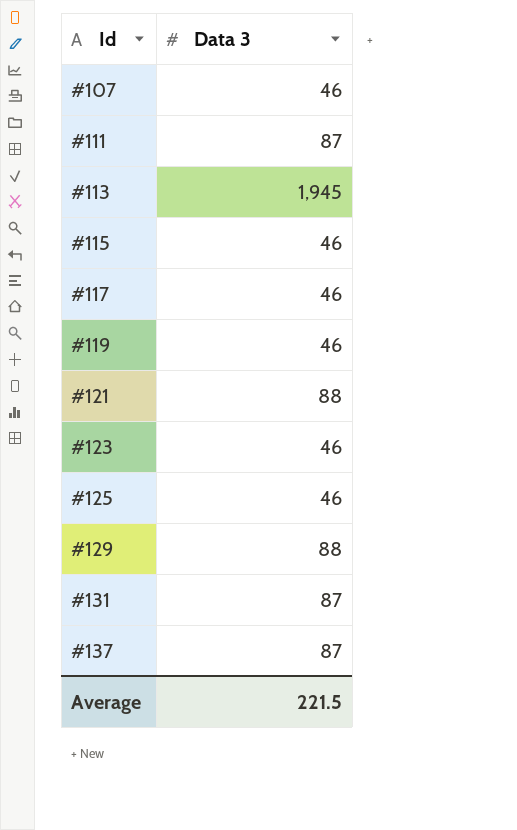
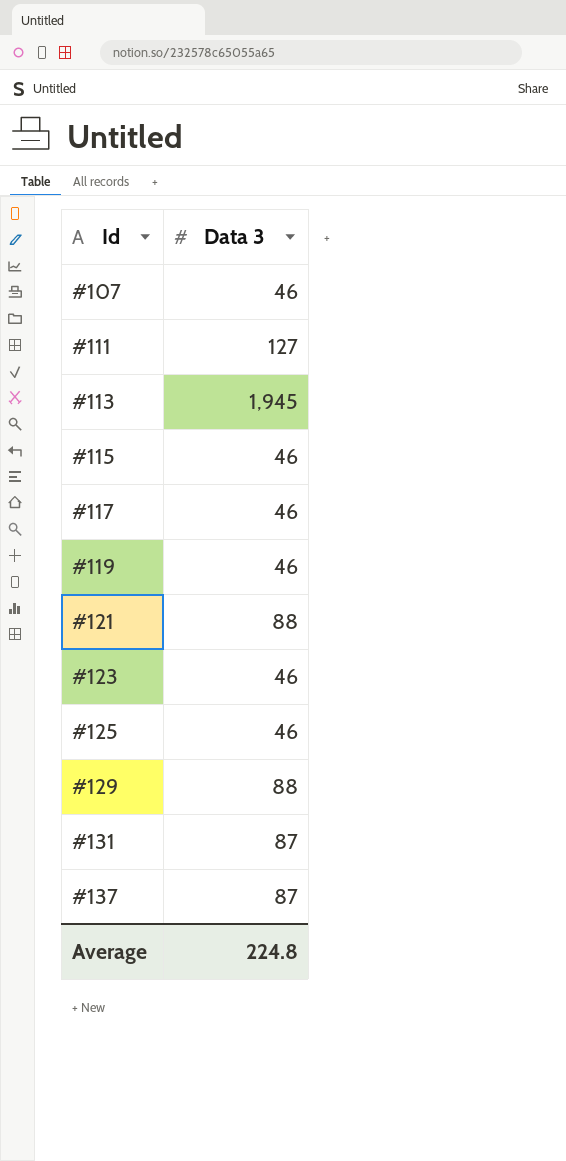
#111 | Data 3: 87 -> 127
Average | Data 3: 221.5 -> 224.8

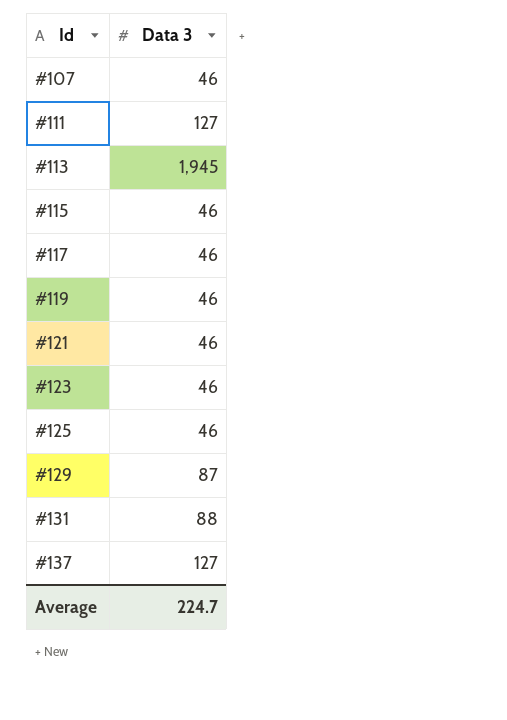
#121 | Data 3: 88 -> 46
#129 | Data 3: 88 -> 87
#131 | Data 3: 87 -> 88
#137 | Data 3: 87 -> 127
Average | Data 3: 224.8 -> 224.7

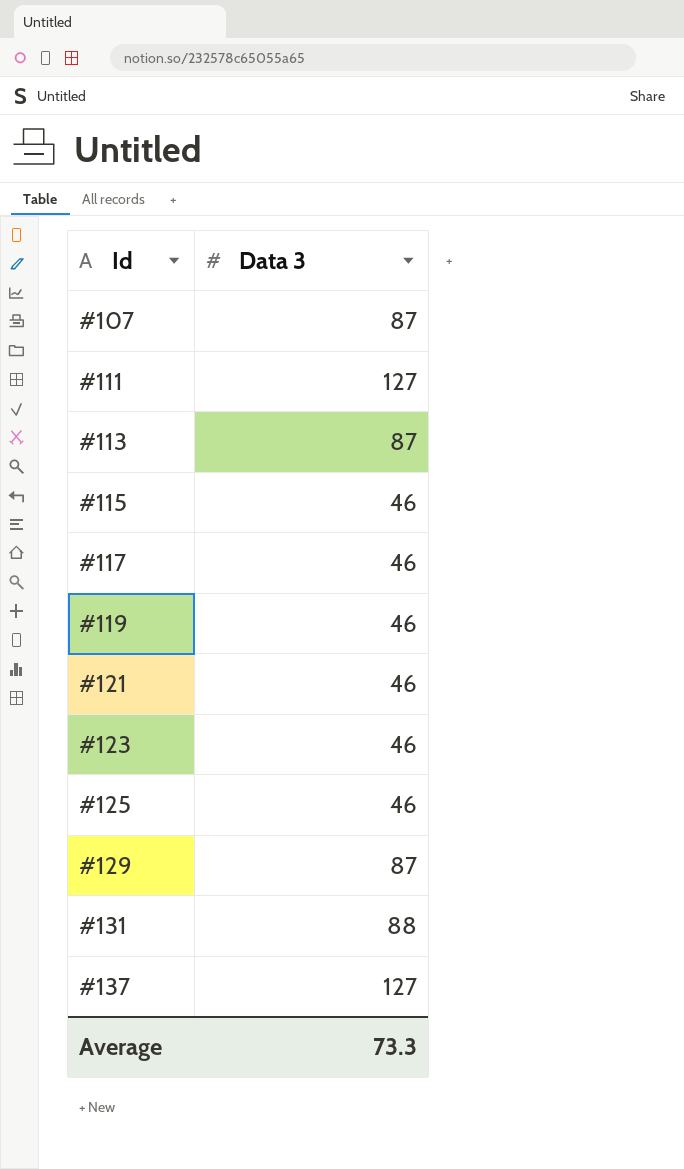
#107 | Data 3: 46 -> 87
#113 | Data 3: 1,945 -> 87
Average | Data 3: 224.7 -> 73.3

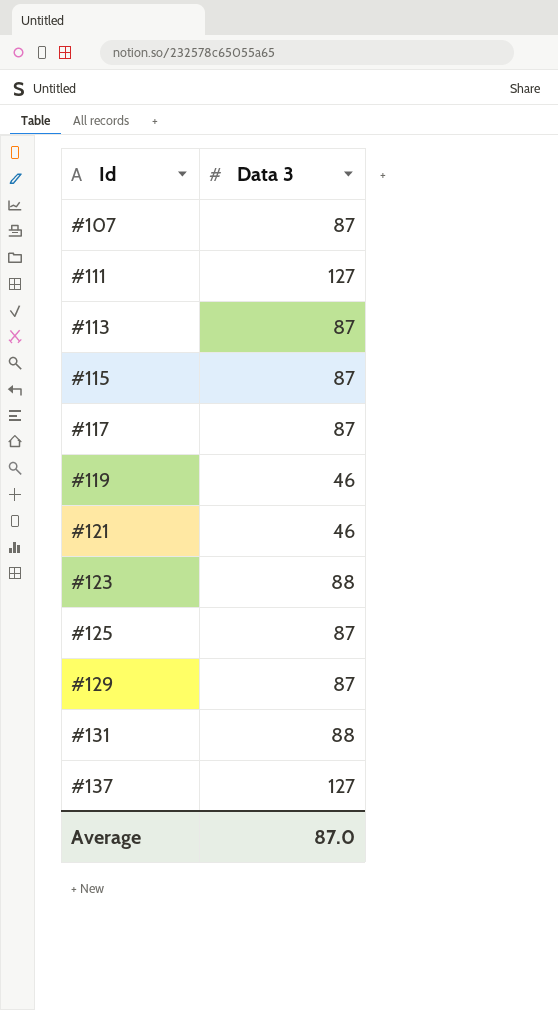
#115 | Data 3: 46 -> 87
#117 | Data 3: 46 -> 87
#123 | Data 3: 46 -> 88
#125 | Data 3: 46 -> 87
Average | Data 3: 73.3 -> 87.0

